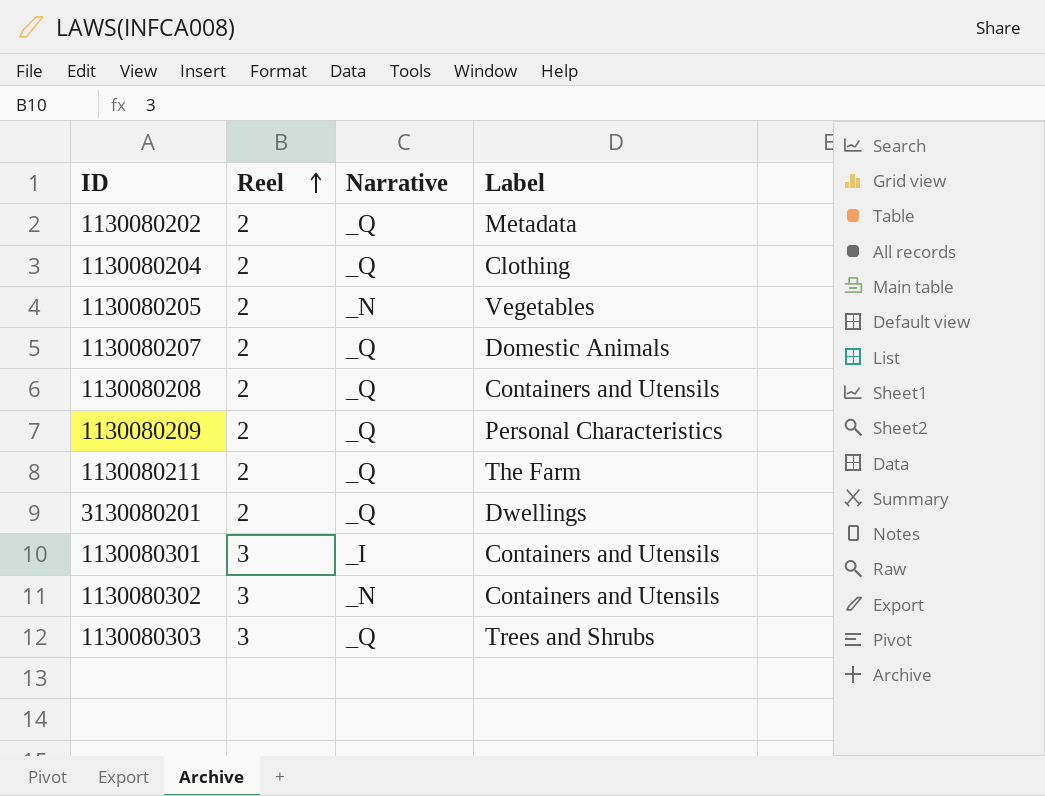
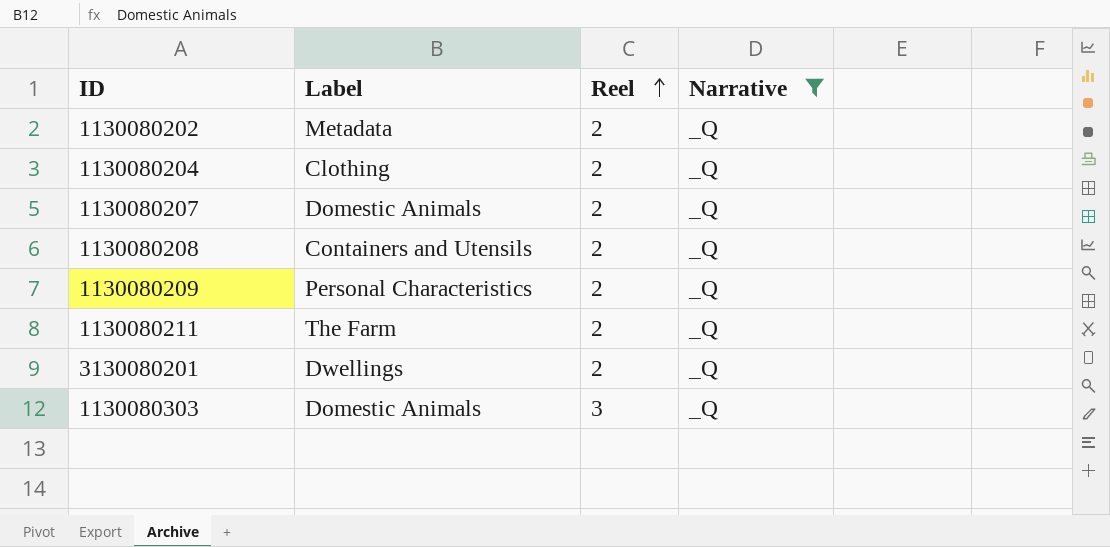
filter: none -> Narrative = _Q
column Label | position: 4 -> 2
1130080303 | Label: Trees and Shrubs -> Domestic Animals

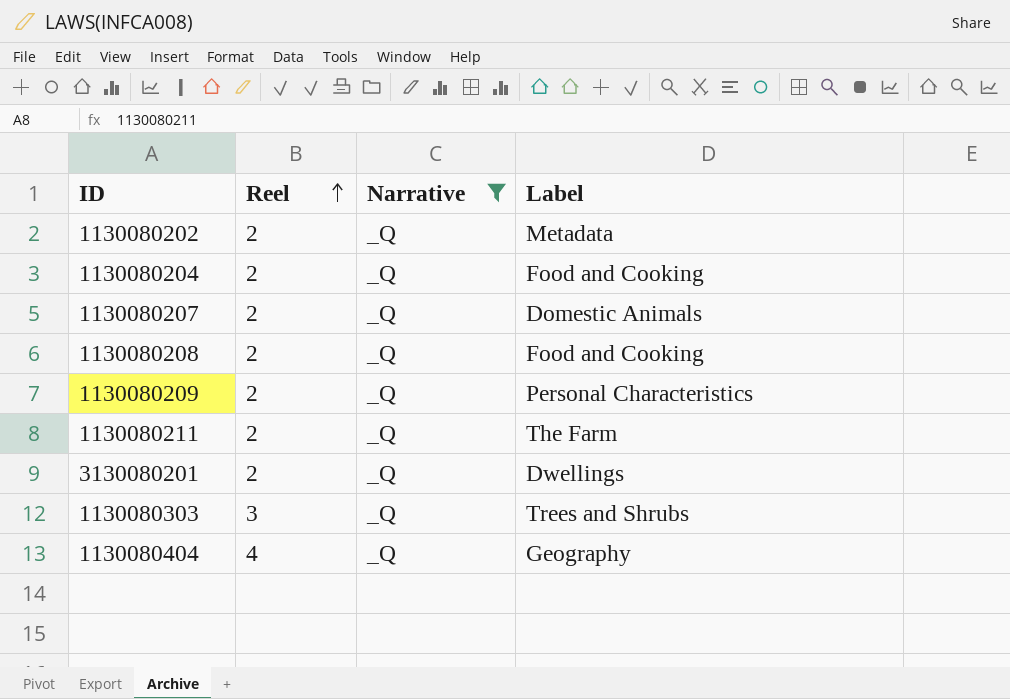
column Label | position: 2 -> 4
1130080204 | Label: Clothing -> Food and Cooking
1130080208 | Label: Containers and Utensils -> Food and Cooking
1130080303 | Label: Domestic Animals -> Trees and Shrubs
row 1130080404: none -> 4 | _Q | Geography

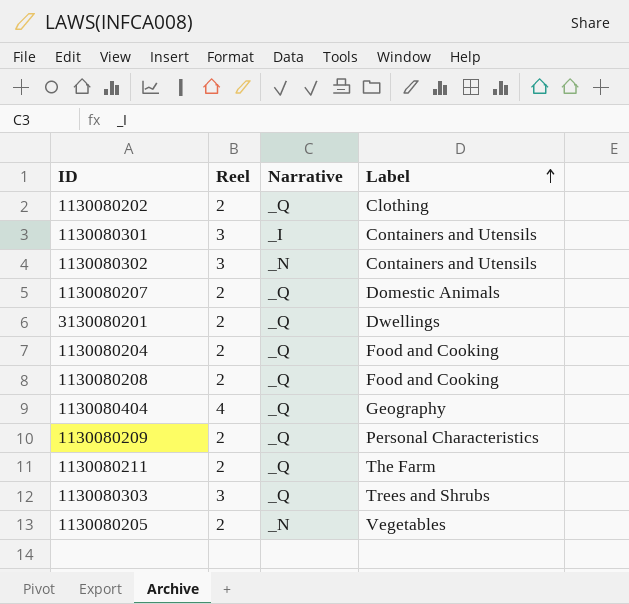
filter: Narrative = _Q -> none
row order: Reel ascending -> Label ascending
1130080202 | Label: Metadata -> Clothing

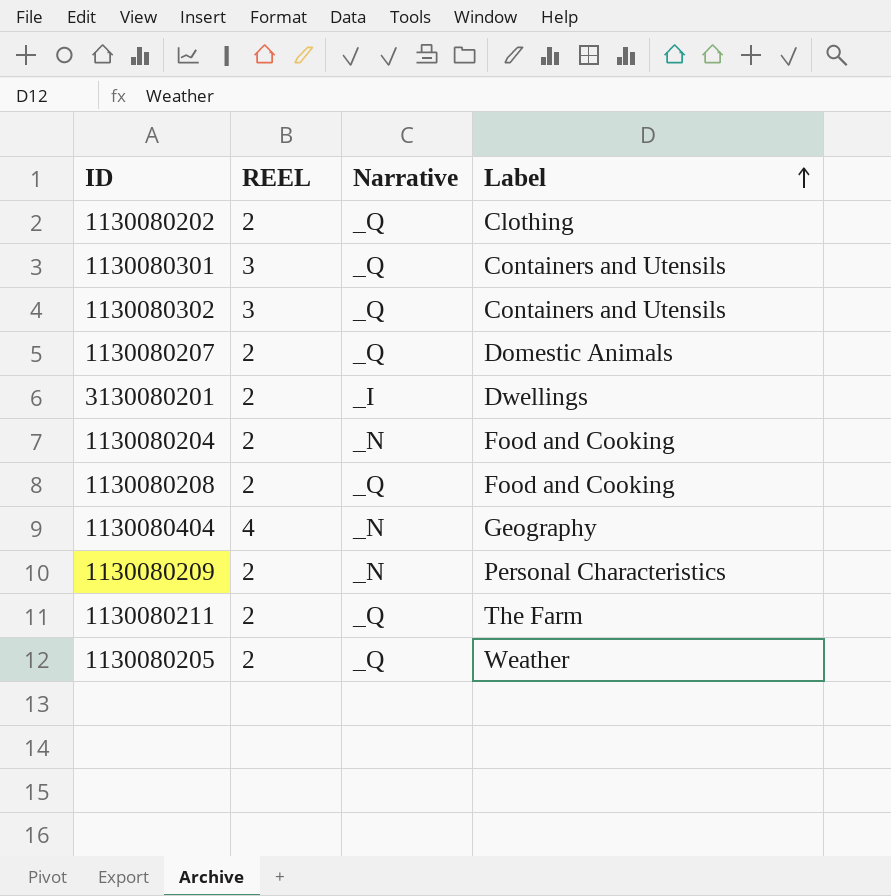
column name: Reel -> REEL
row 1130080303: 3 | _Q | Trees and Shrubs -> none
1130080301 | Narrative: _I -> _Q
1130080302 | Narrative: _N -> _Q
3130080201 | Narrative: _Q -> _I
1130080204 | Narrative: _Q -> _N
1130080404 | Narrative: _Q -> _N
1130080209 | Narrative: _Q -> _N
1130080205 | Narrative: _N -> _Q
1130080205 | Label: Vegetables -> Weather

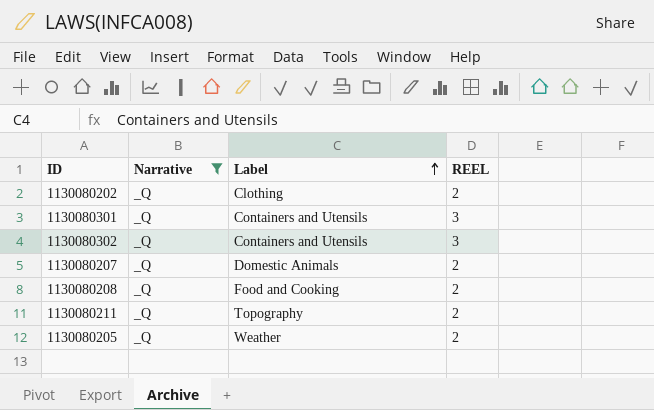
filter: none -> Narrative = _Q
column REEL | position: 2 -> 4
1130080211 | Label: The Farm -> Topography

